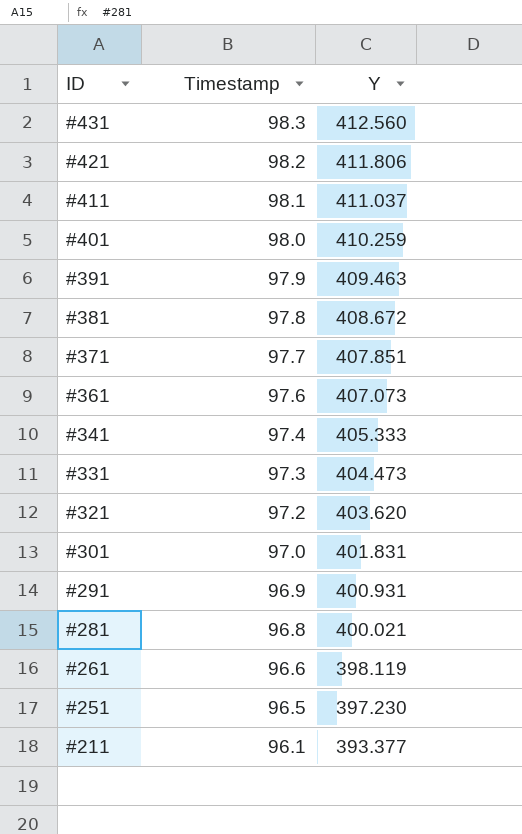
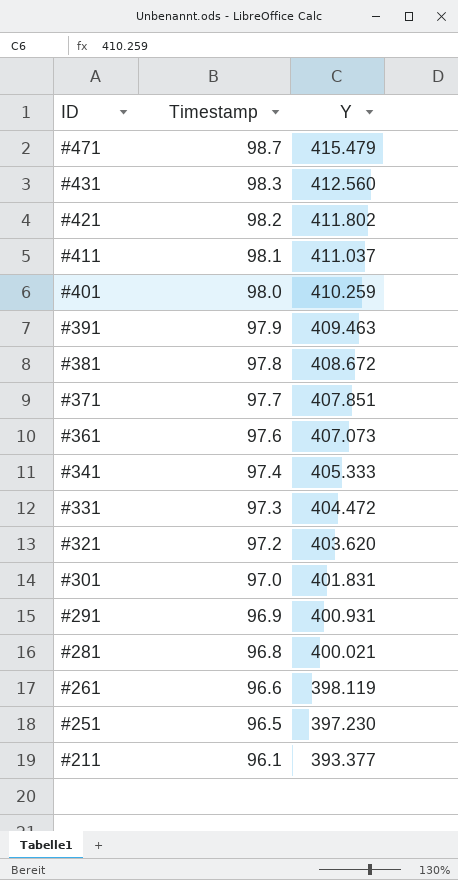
row #471: none -> 98.7 | 415.479
#421 | Y: 411.806 -> 411.802
#331 | Y: 404.473 -> 404.472

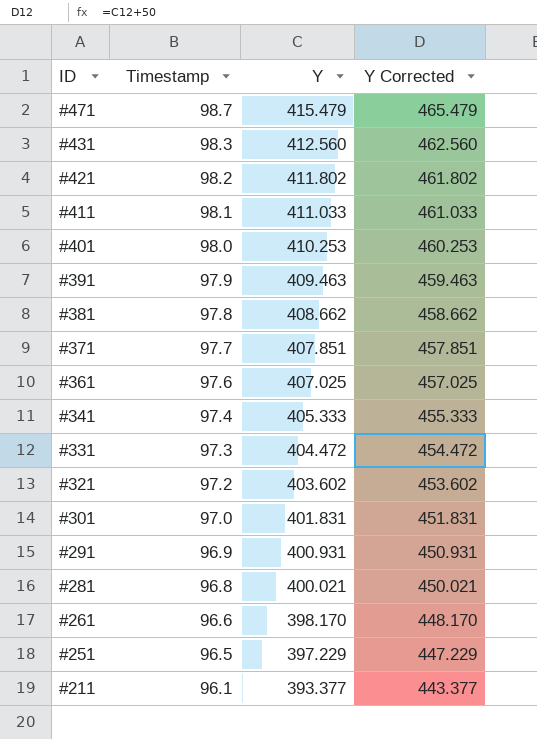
column Y Corrected | formula: none -> [Y] + 50
#411 | Y: 411.037 -> 411.033
#401 | Y: 410.259 -> 410.253
#381 | Y: 408.672 -> 408.662
#361 | Y: 407.073 -> 407.025
#321 | Y: 403.620 -> 403.602
#261 | Y: 398.119 -> 398.170
#251 | Y: 397.230 -> 397.229

